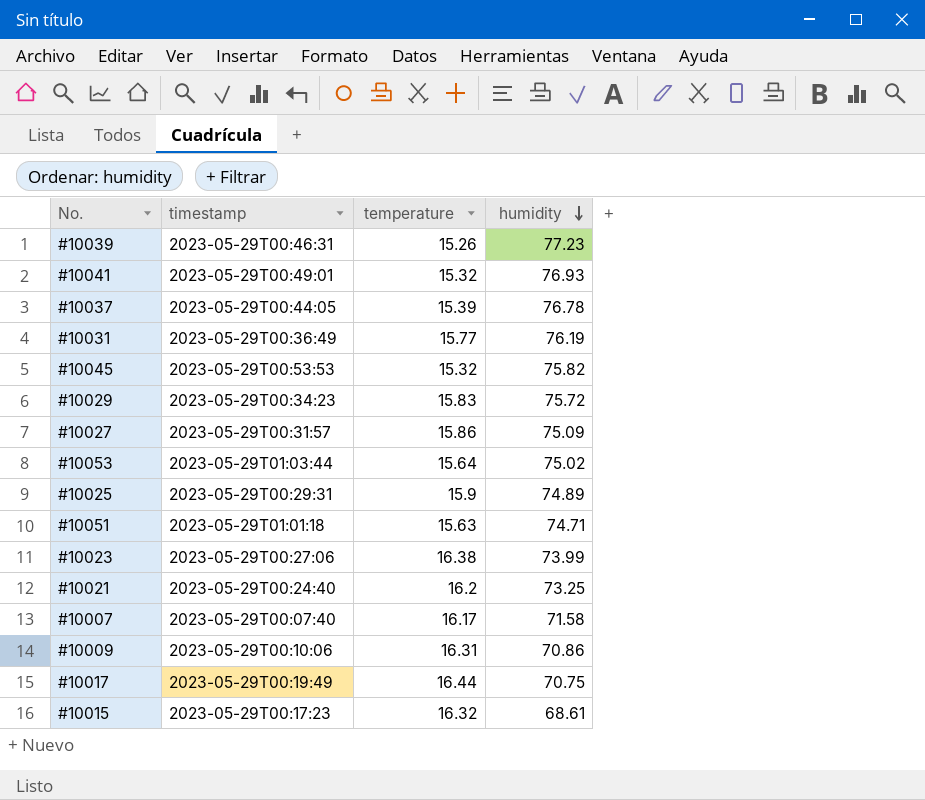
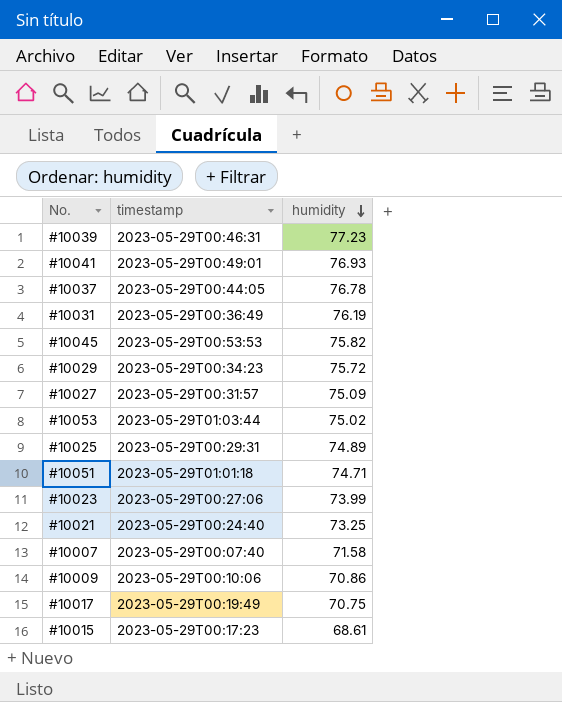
column temperature | position: 3 -> none

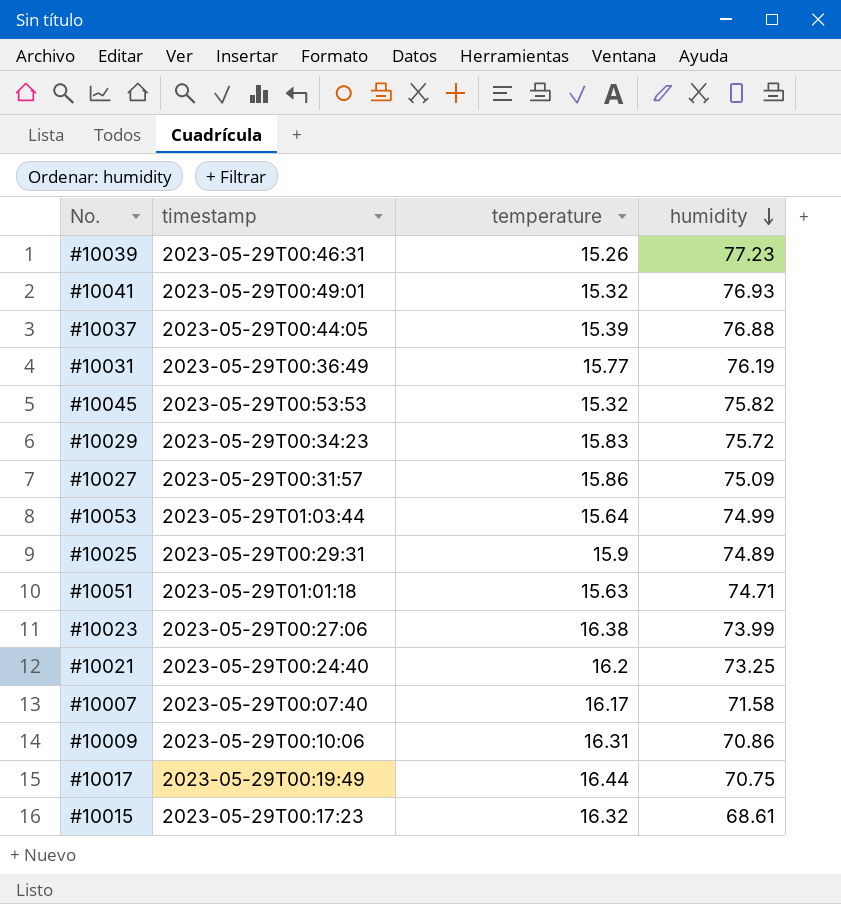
column temperature | position: none -> 3
#10037 | humidity: 76.78 -> 76.88
#10053 | humidity: 75.02 -> 74.99

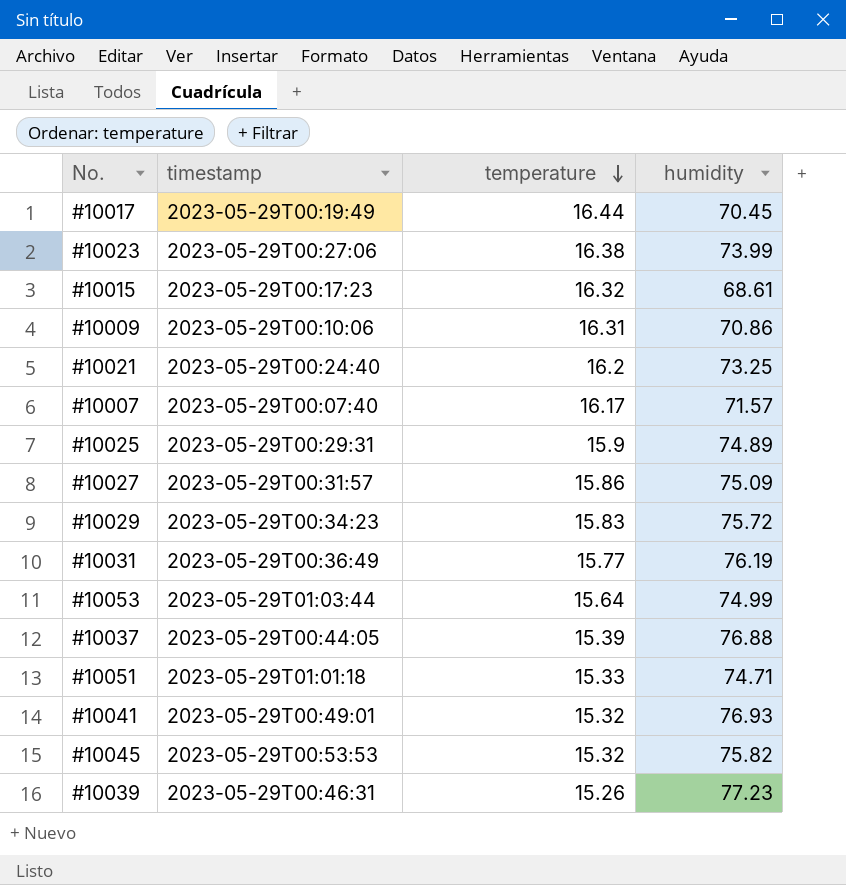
row order: humidity descending -> temperature descending
#10017 | humidity: 70.75 -> 70.45
#10007 | humidity: 71.58 -> 71.57
#10051 | temperature: 15.63 -> 15.33

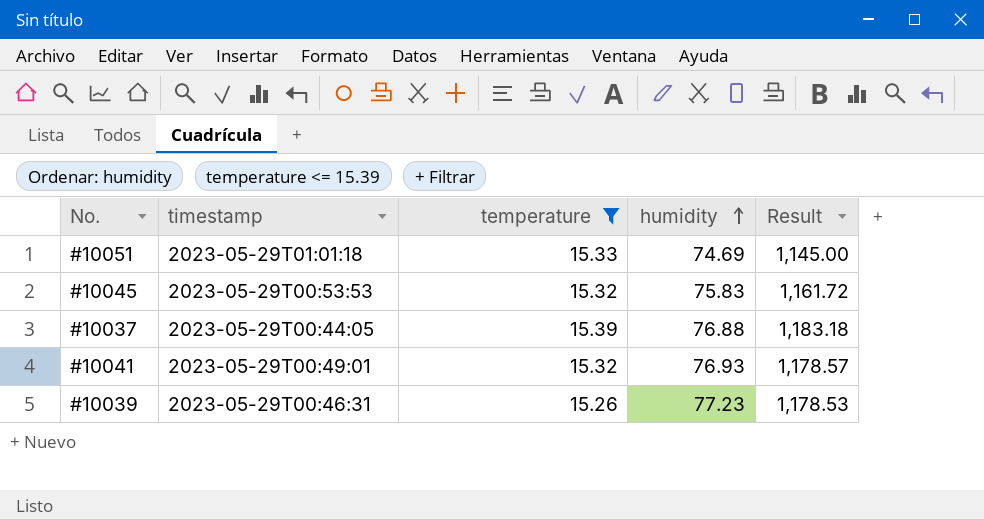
filter: none -> temperature <= 15.39
row order: temperature descending -> humidity ascending
column Result | formula: none -> [temperature] * [humidity]
#10051 | humidity: 74.71 -> 74.69
#10045 | humidity: 75.82 -> 75.83

